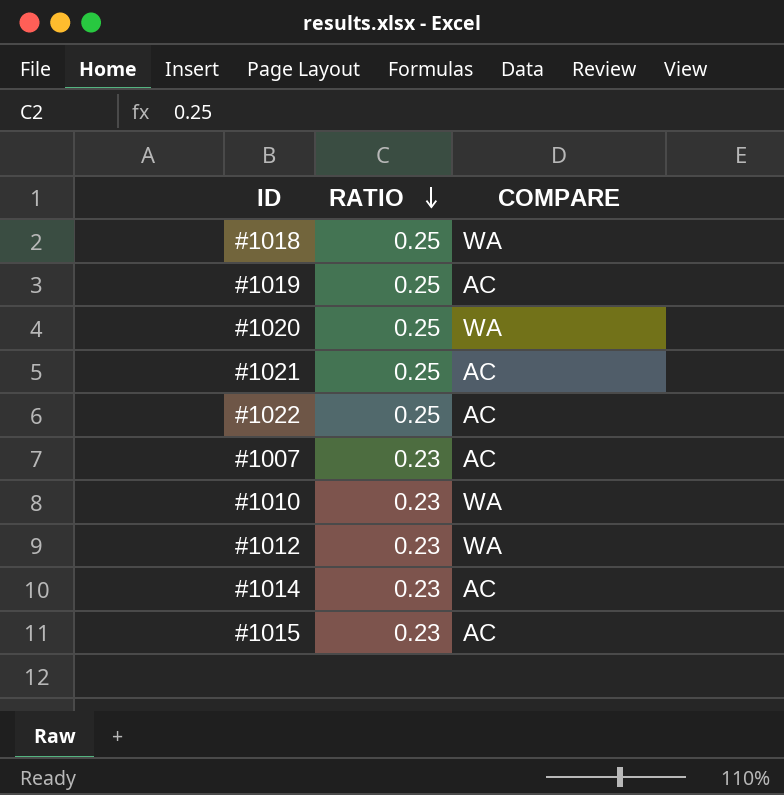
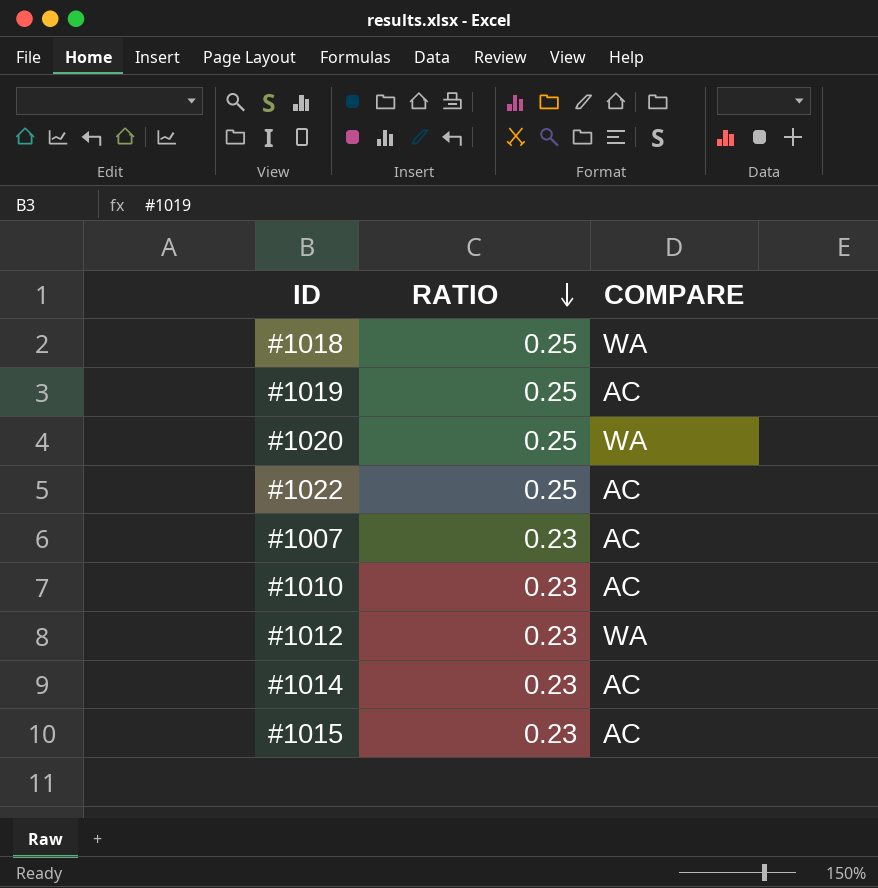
row #1021: 0.25 | AC -> none
#1010 | COMPARE: WA -> AC

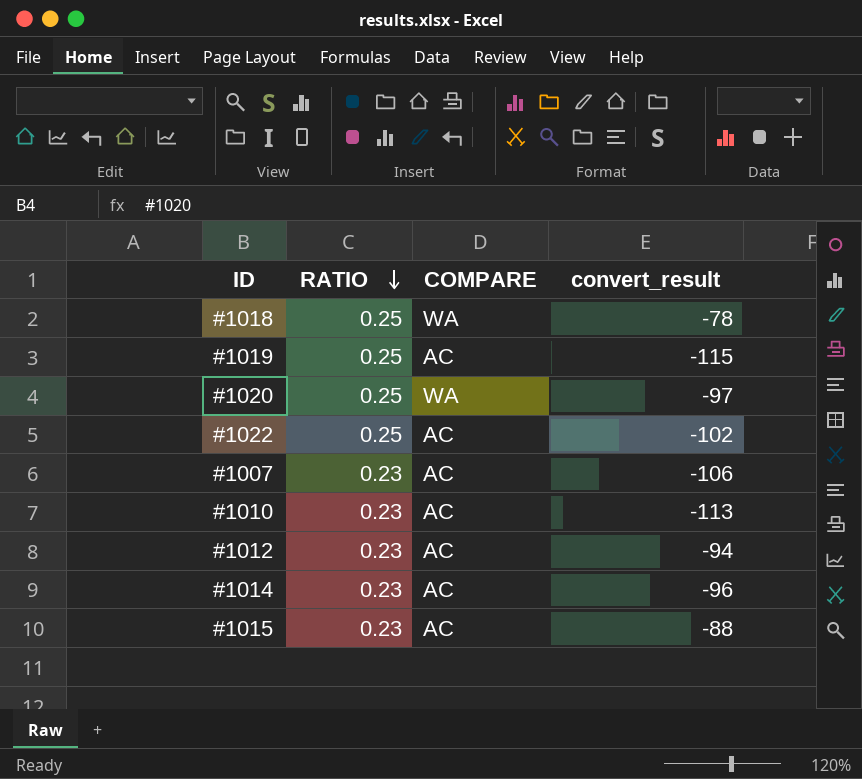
column convert_result | position: none -> 4
#1012 | COMPARE: WA -> AC

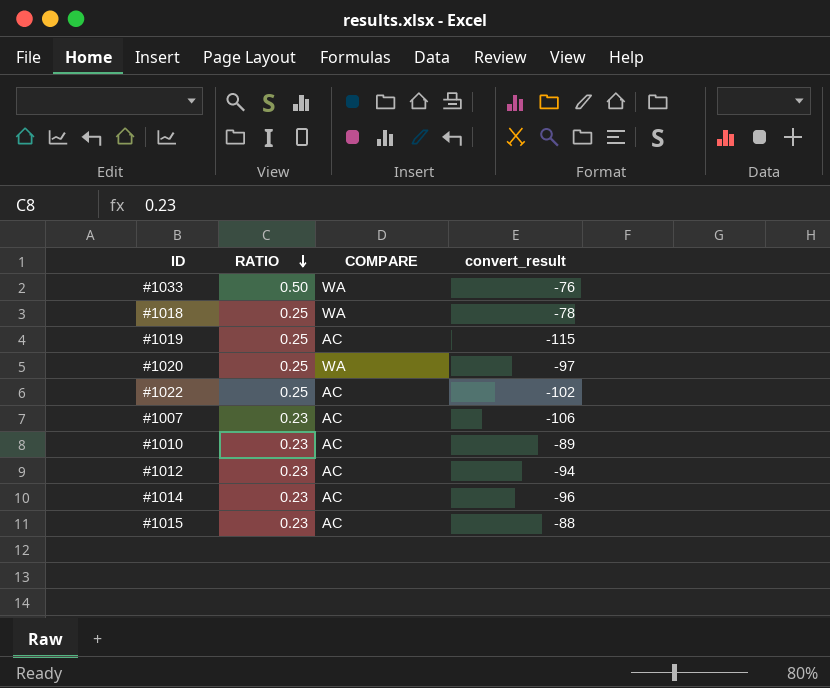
row #1033: none -> 0.50 | WA | -76
#1010 | convert_result: -113 -> -89

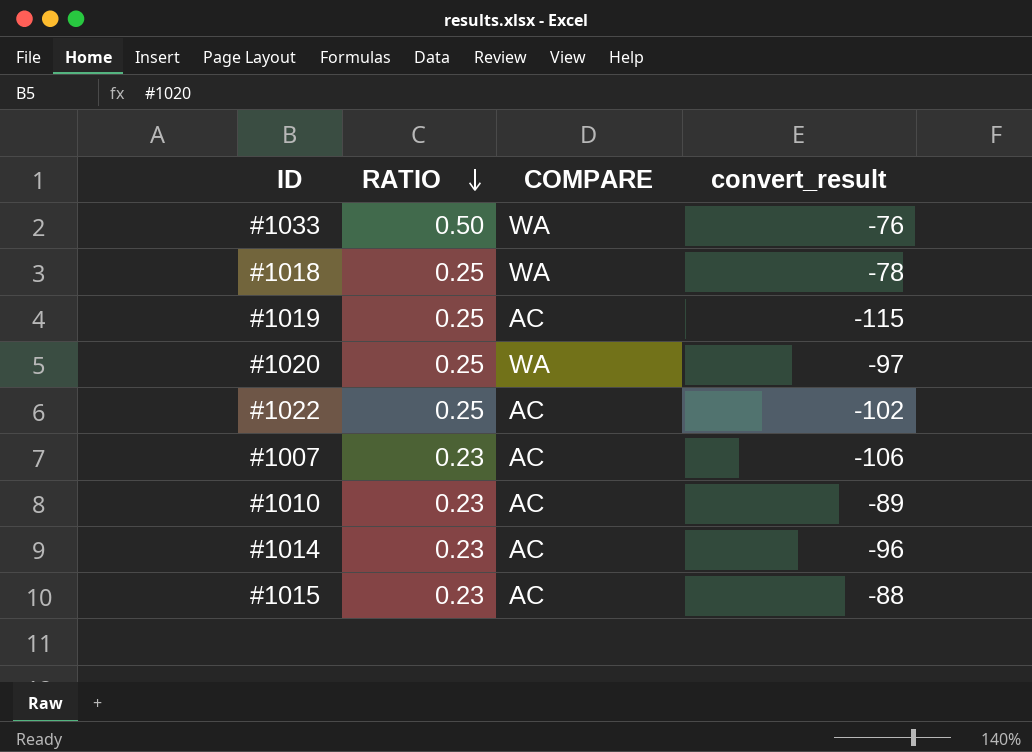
row #1012: 0.23 | AC | -94 -> none

